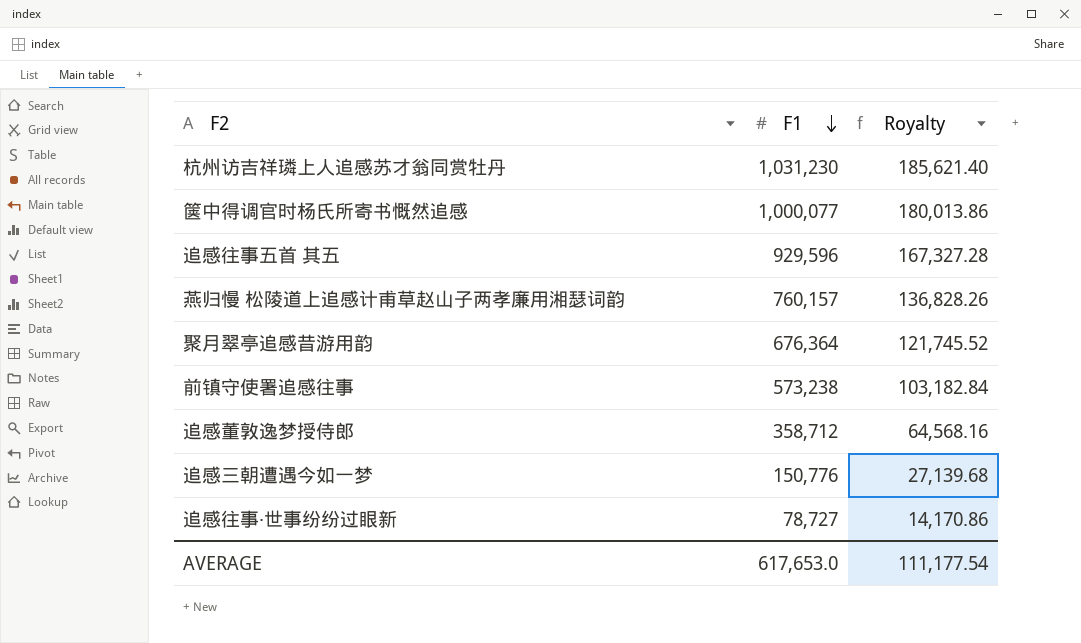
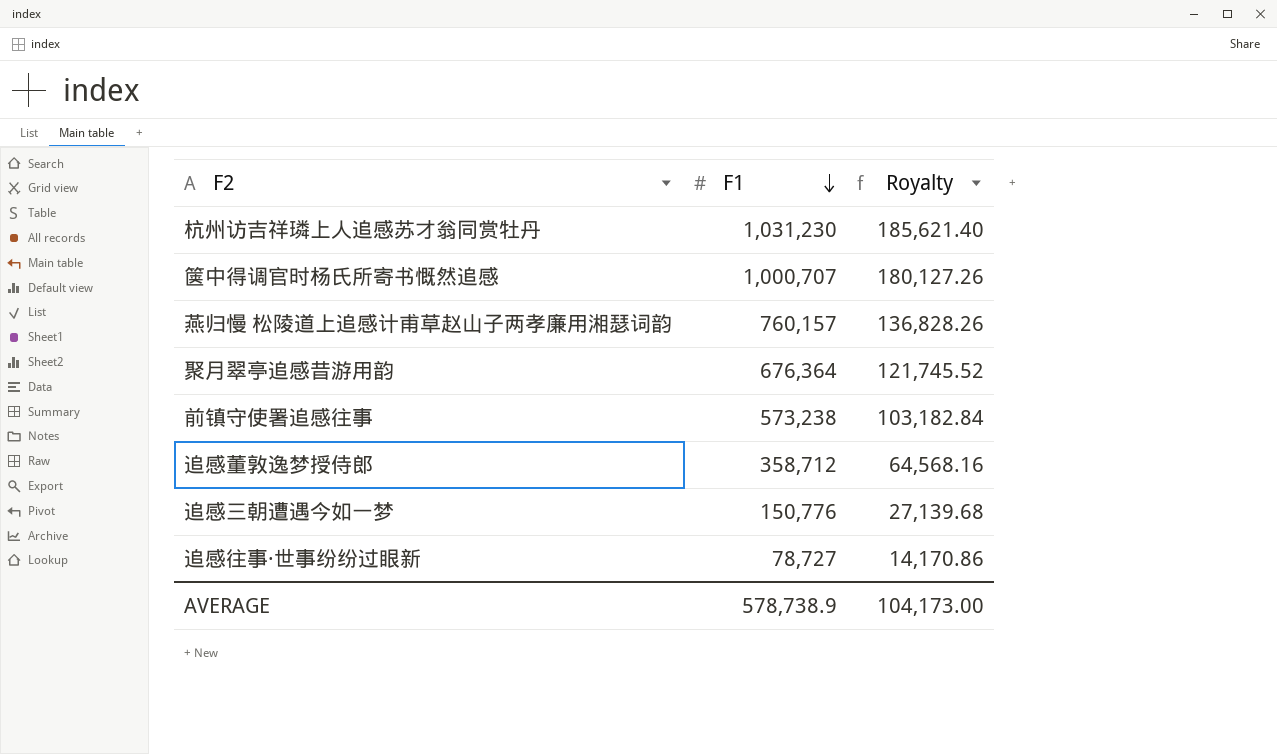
row 追感往事五首 其五: 929,596 | 167,327.28 -> none
箧中得调官时杨氏所寄书慨然追感 | F1: 1,000,077 -> 1,000,707
箧中得调官时杨氏所寄书慨然追感 | Royalty: 180,013.86 -> 180,127.26
AVERAGE | F1: 617,653.0 -> 578,738.9
AVERAGE | Royalty: 111,177.54 -> 104,173.00

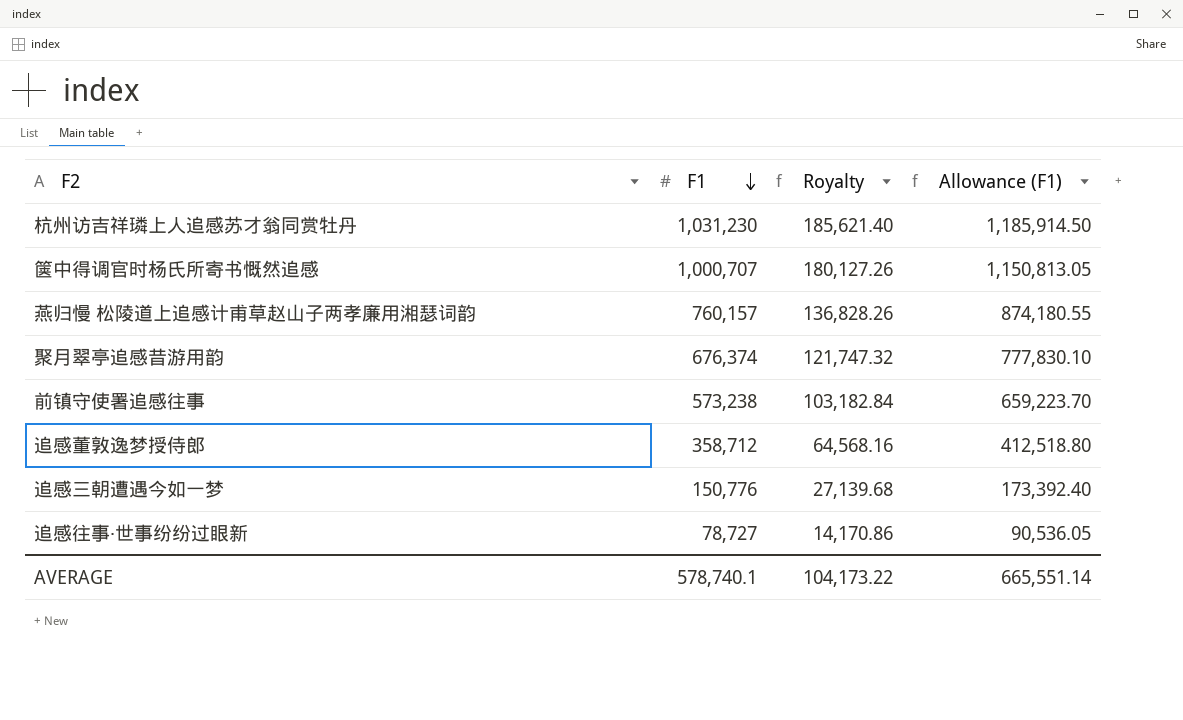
column Allowance (F1) | formula: none -> [F1] * 1.15
聚月翠亭追感昔游用韵 | F1: 676,364 -> 676,374
聚月翠亭追感昔游用韵 | Royalty: 121,745.52 -> 121,747.32
AVERAGE | F1: 578,738.9 -> 578,740.1
AVERAGE | Royalty: 104,173.00 -> 104,173.22

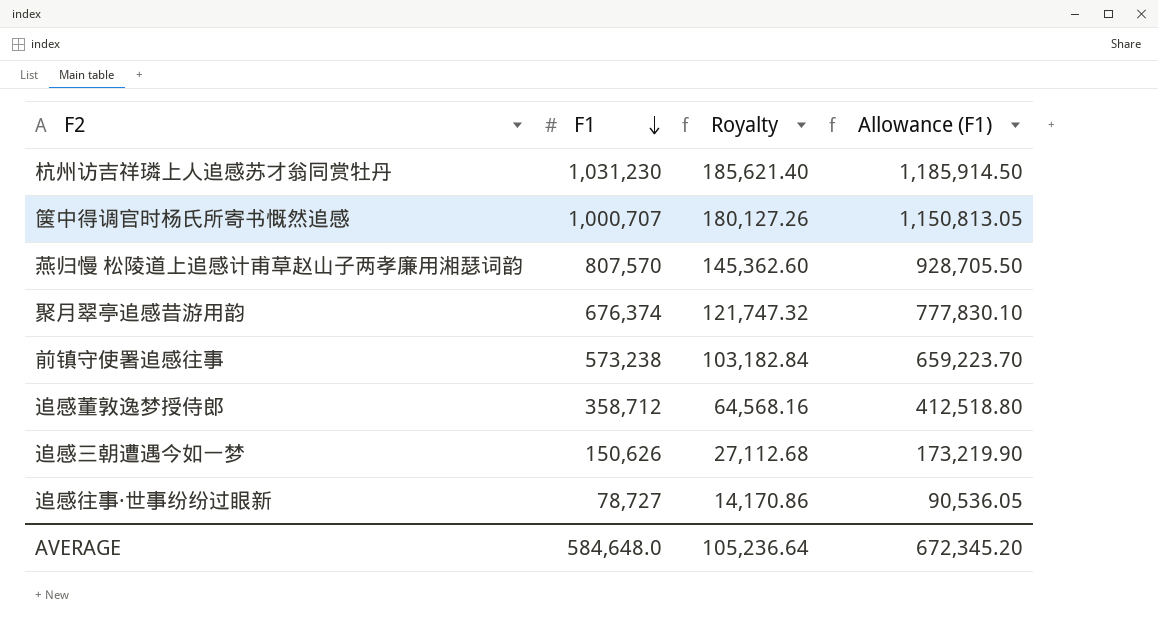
燕归慢 松陵道上追感计甫草赵山子两孝廉用湘瑟词韵 | F1: 760,157 -> 807,570
燕归慢 松陵道上追感计甫草赵山子两孝廉用湘瑟词韵 | Royalty: 136,828.26 -> 145,362.60
燕归慢 松陵道上追感计甫草赵山子两孝廉用湘瑟词韵 | Allowance (F1): 874,180.55 -> 928,705.50
追感三朝遭遇今如一梦 | F1: 150,776 -> 150,626
追感三朝遭遇今如一梦 | Royalty: 27,139.68 -> 27,112.68
追感三朝遭遇今如一梦 | Allowance (F1): 173,392.40 -> 173,219.90
AVERAGE | F1: 578,740.1 -> 584,648.0
AVERAGE | Royalty: 104,173.22 -> 105,236.64
AVERAGE | Allowance (F1): 665,551.14 -> 672,345.20

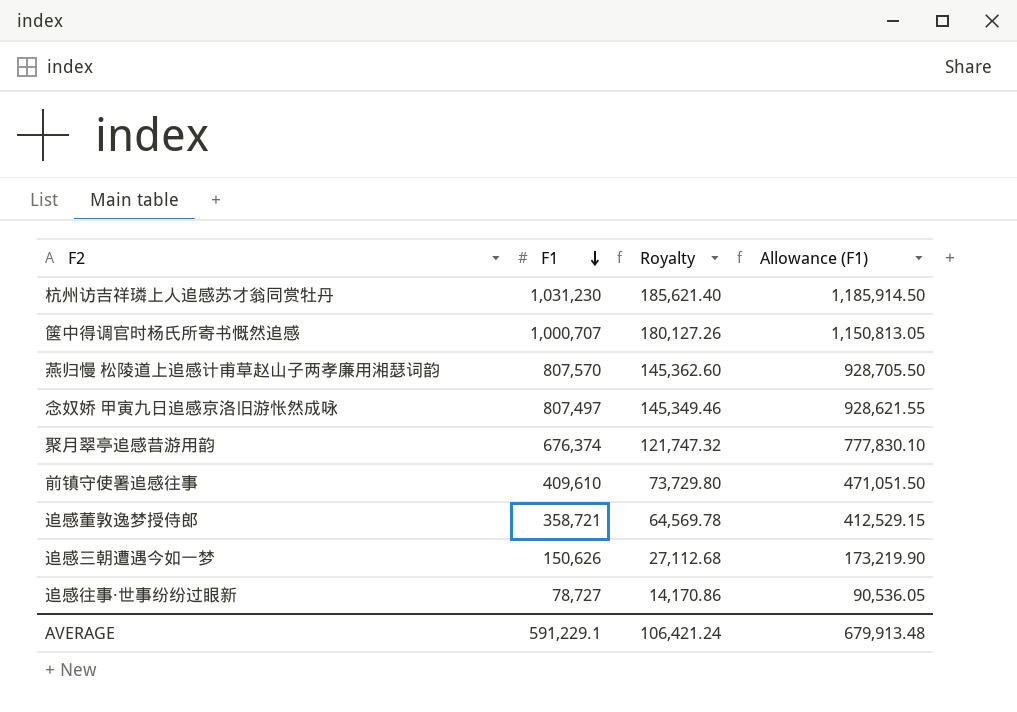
row 念奴娇 甲寅九日追感京洛旧游怅然成咏: none -> 807,497 | 145,349.46 | 928,621.55
前镇守使署追感往事 | F1: 573,238 -> 409,610
前镇守使署追感往事 | Royalty: 103,182.84 -> 73,729.80
前镇守使署追感往事 | Allowance (F1): 659,223.70 -> 471,051.50
追感董敦逸梦授侍郎 | F1: 358,712 -> 358,721
追感董敦逸梦授侍郎 | Royalty: 64,568.16 -> 64,569.78
追感董敦逸梦授侍郎 | Allowance (F1): 412,518.80 -> 412,529.15
AVERAGE | F1: 584,648.0 -> 591,229.1
AVERAGE | Royalty: 105,236.64 -> 106,421.24
AVERAGE | Allowance (F1): 672,345.20 -> 679,913.48

